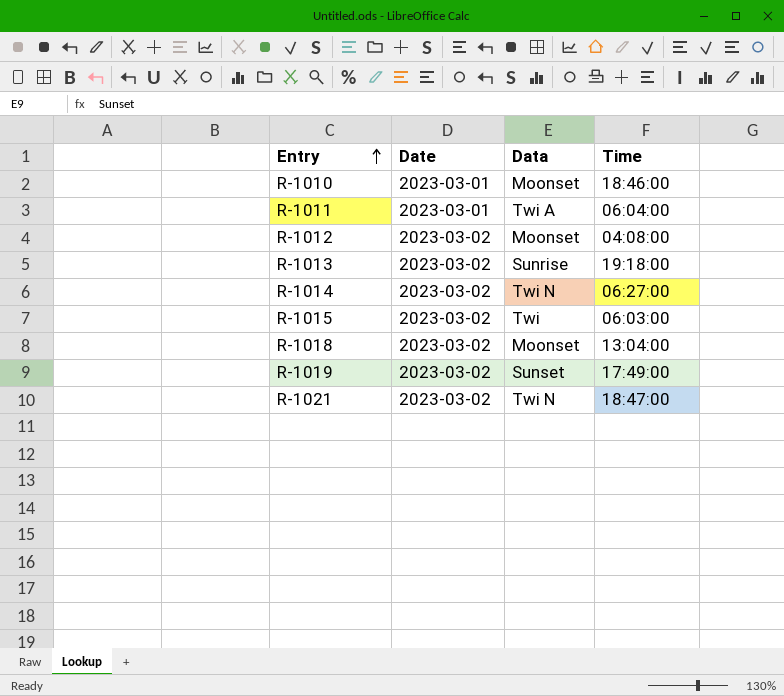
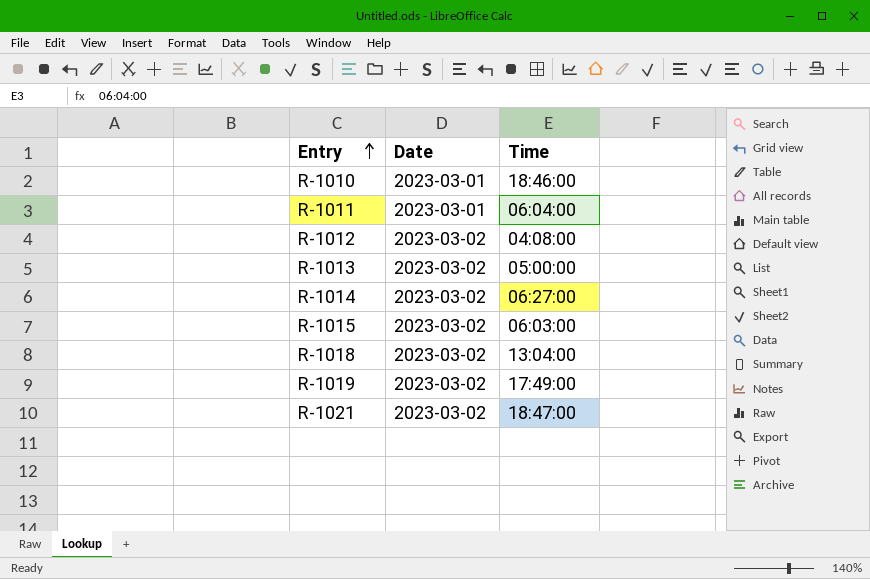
column Data | position: 3 -> none
R-1013 | Time: 19:18:00 -> 05:00:00

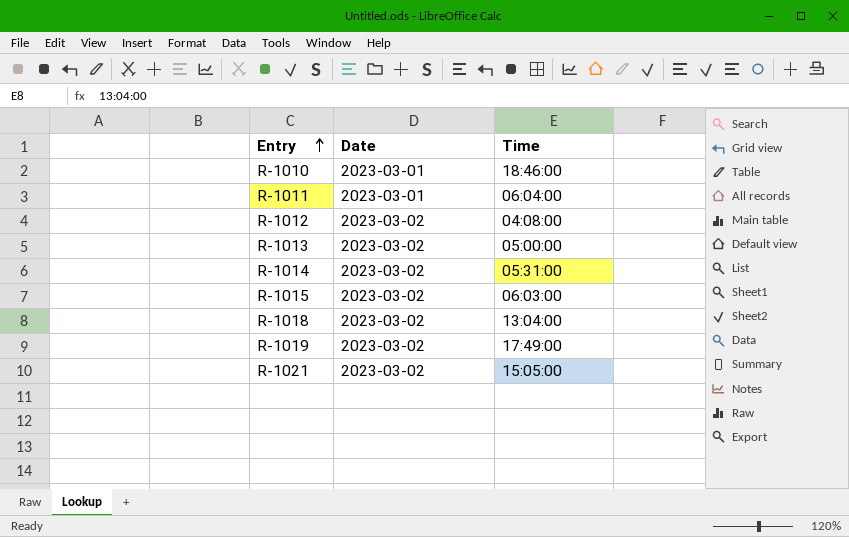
R-1014 | Time: 06:27:00 -> 05:31:00
R-1021 | Time: 18:47:00 -> 15:05:00

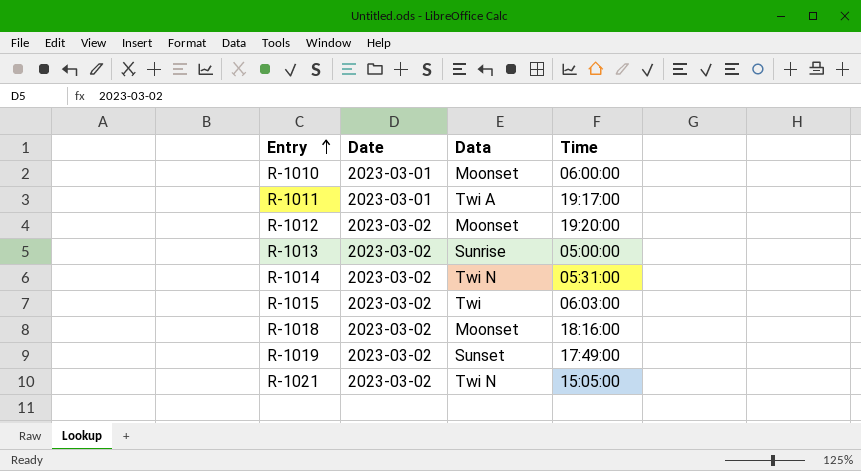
column Data | position: none -> 3
R-1010 | Time: 18:46:00 -> 06:00:00
R-1011 | Time: 06:04:00 -> 19:17:00
R-1012 | Time: 04:08:00 -> 19:20:00
R-1018 | Time: 13:04:00 -> 18:16:00

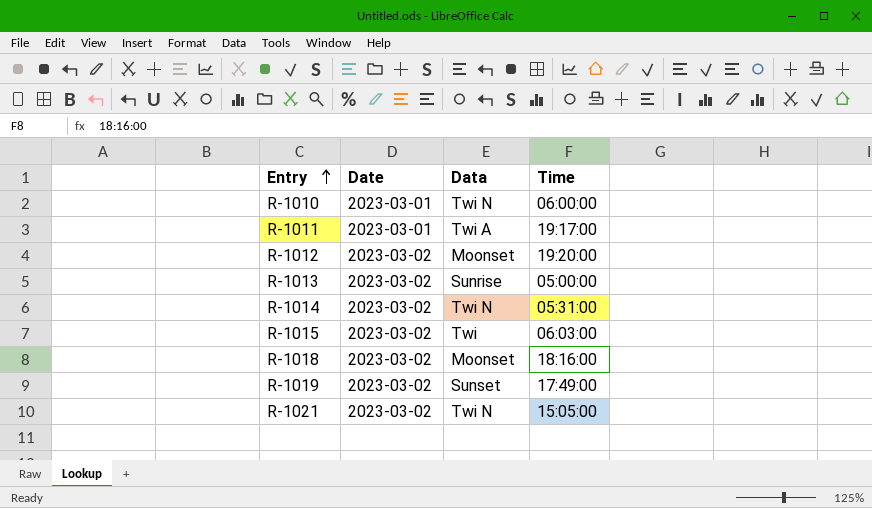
R-1010 | Data: Moonset -> Twi N

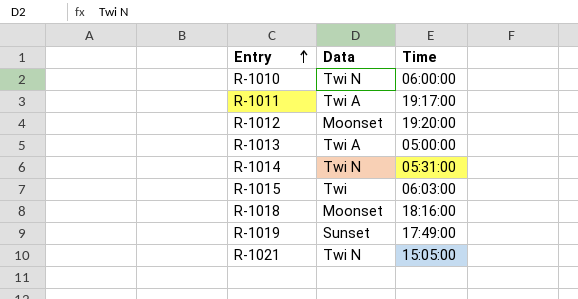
column Date | position: 2 -> none
R-1013 | Data: Sunrise -> Twi A

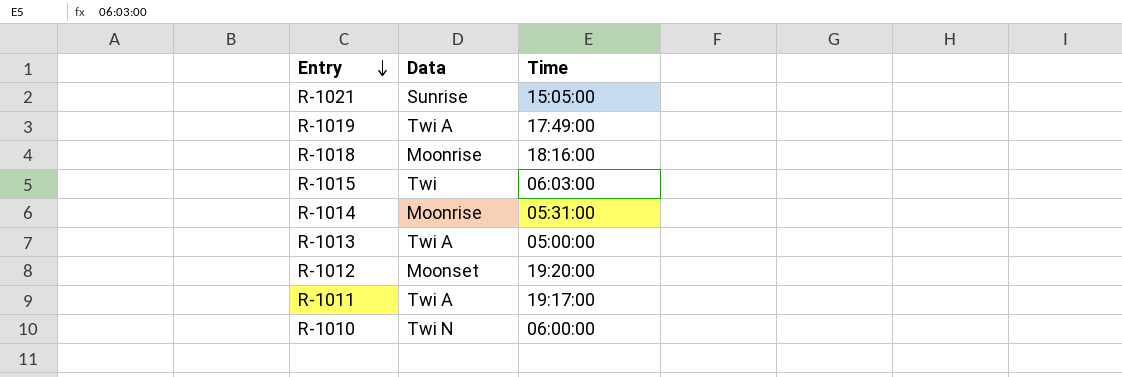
row order: Entry ascending -> Entry descending
R-1021 | Data: Twi N -> Sunrise
R-1019 | Data: Sunset -> Twi A
R-1018 | Data: Moonset -> Moonrise
R-1014 | Data: Twi N -> Moonrise

